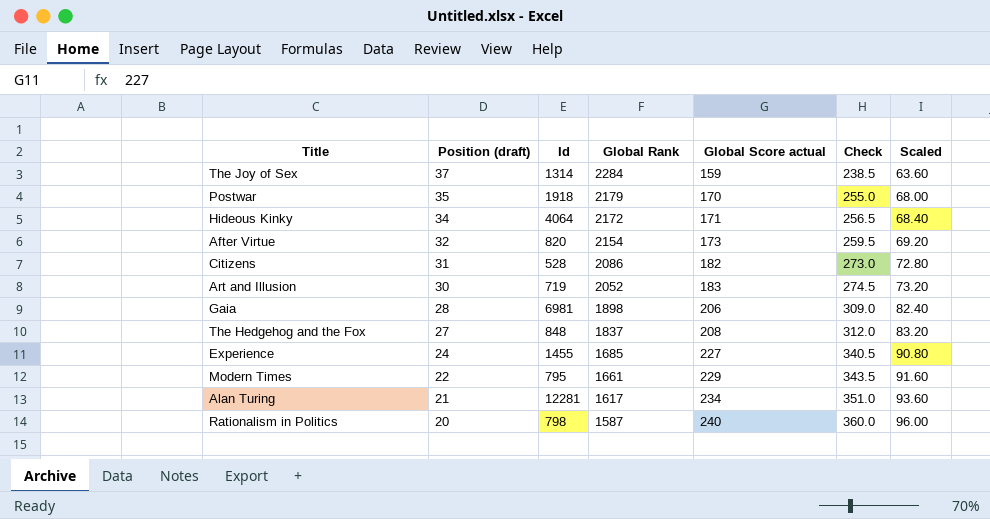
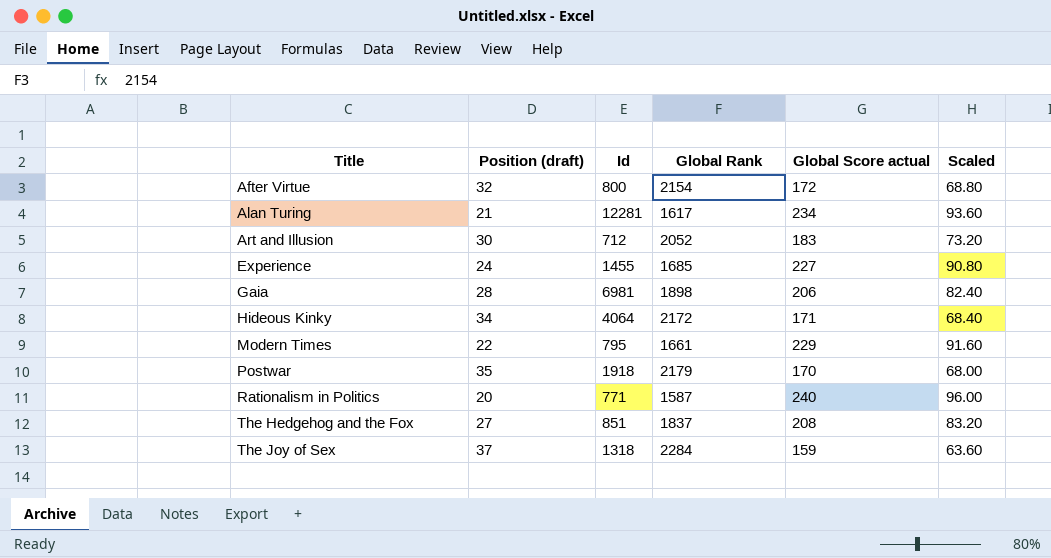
row order: Position (draft) descending -> Title ascending
column Check | formula: [Global Score actual] * 1.5 -> none
row Citizens: 31 | 528 | 2086 | 182 | 273.0 | 72.80 -> none
After Virtue | Id: 820 -> 800
After Virtue | Global Score actual: 173 -> 172
After Virtue | Scaled: 69.20 -> 68.80
Art and Illusion | Id: 719 -> 712
Rationalism in Politics | Id: 798 -> 771
The Hedgehog and the Fox | Id: 848 -> 851
The Joy of Sex | Id: 1314 -> 1318

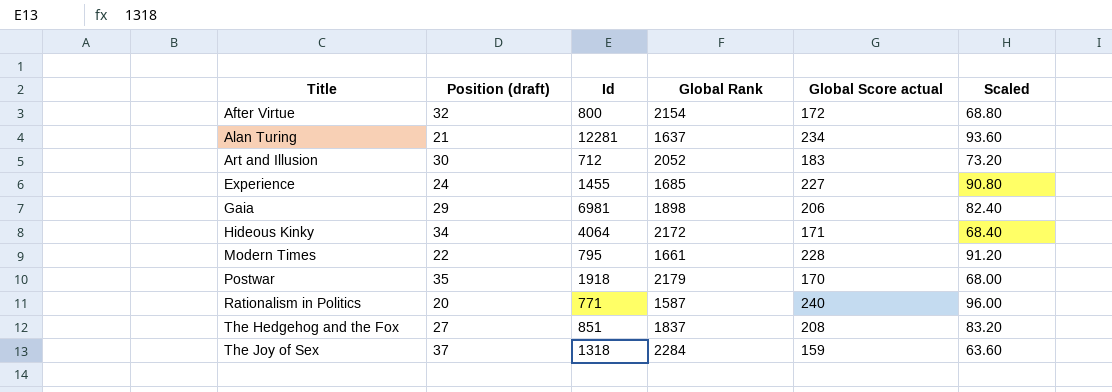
Alan Turing | Global Rank: 1617 -> 1637
Gaia | Position (draft): 28 -> 29
Modern Times | Global Score actual: 229 -> 228
Modern Times | Scaled: 91.60 -> 91.20

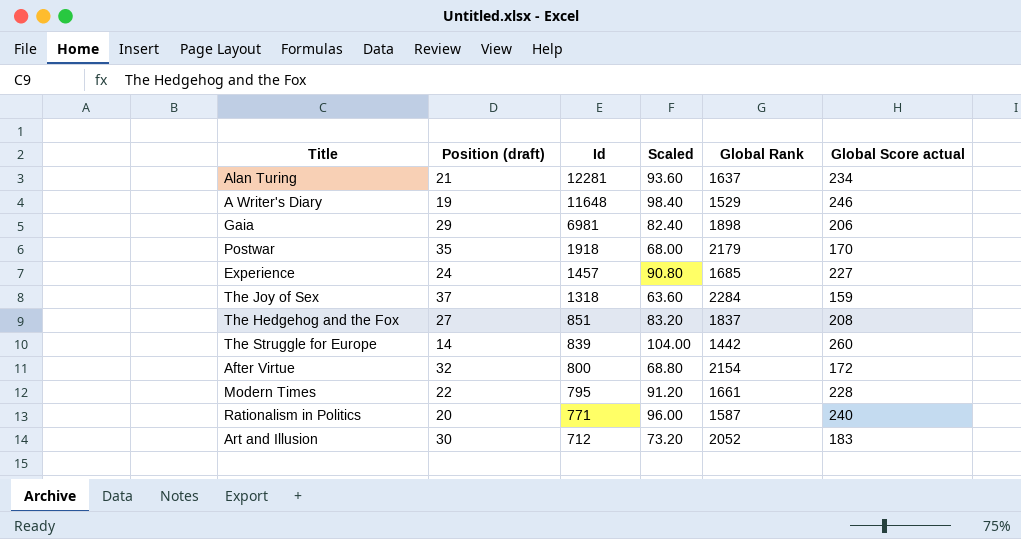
row order: Title ascending -> Id descending
column Scaled | position: 6 -> 4
row Hideous Kinky: 34 | 4064 | 2172 | 171 | 68.40 -> none
row A Writer's Diary: none -> 19 | 11648 | 98.40 | 1529 | 246
Experience | Id: 1455 -> 1457
row The Struggle for Europe: none -> 14 | 839 | 104.00 | 1442 | 260

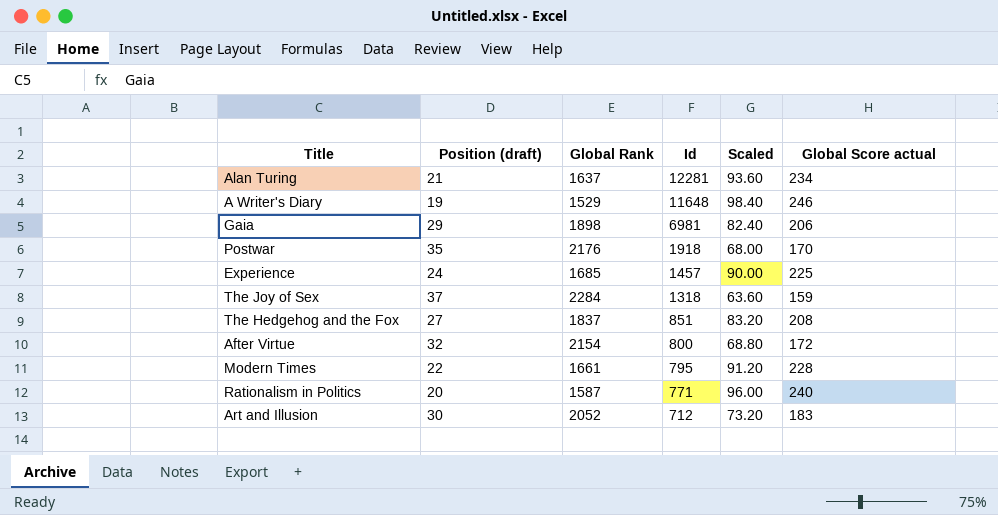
column Global Rank | position: 5 -> 3
row The Struggle for Europe: 14 | 839 | 104.00 | 1442 | 260 -> none
Postwar | Global Rank: 2179 -> 2176
Experience | Scaled: 90.80 -> 90.00
Experience | Global Score actual: 227 -> 225

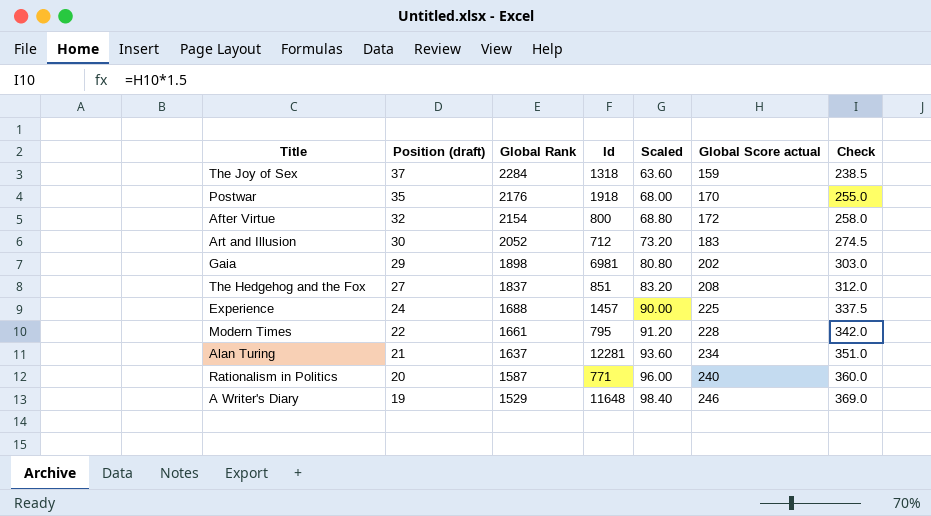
row order: Id descending -> Position (draft) descending
column Check | formula: none -> [Global Score actual] * 1.5
Gaia | Scaled: 82.40 -> 80.80
Gaia | Global Score actual: 206 -> 202
Experience | Global Rank: 1685 -> 1688

